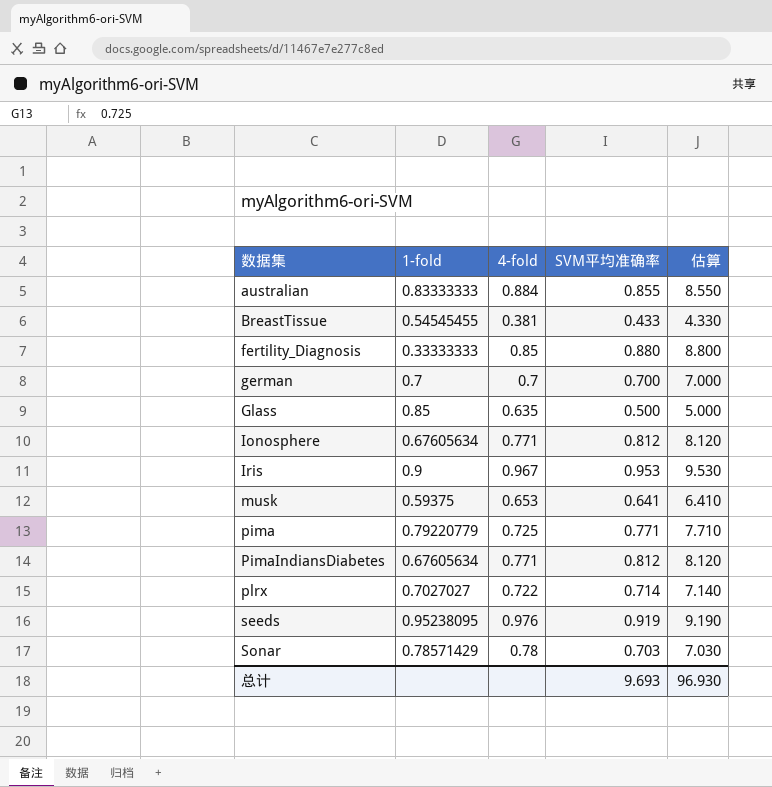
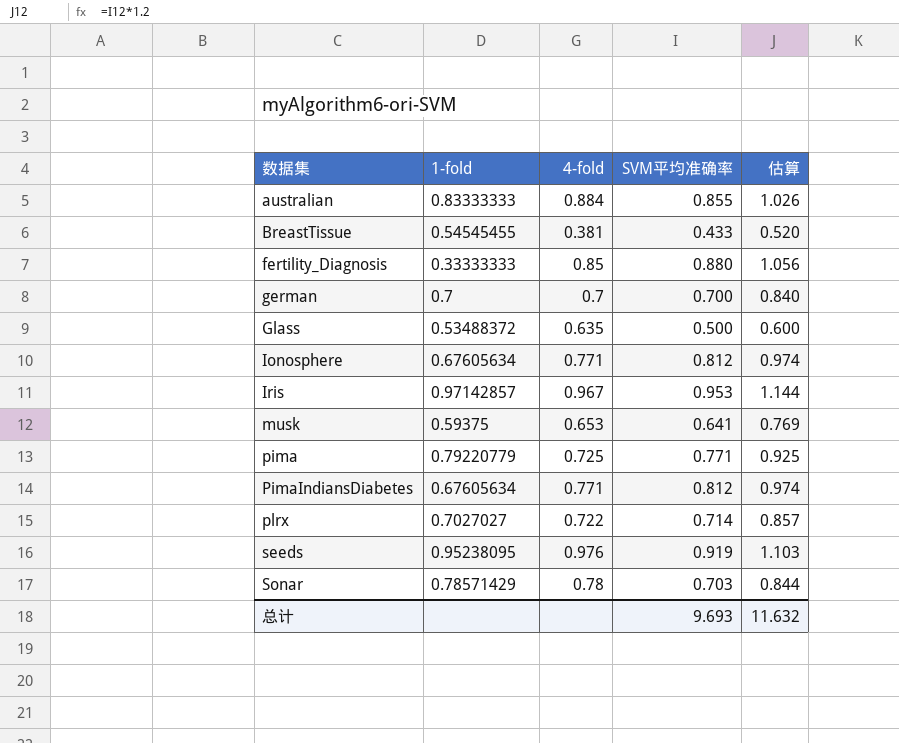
column 估算 | formula: [SVM平均准确率] * 10 -> [SVM平均准确率] * 1.2
Glass | 1-fold: 0.85 -> 0.53488372
Iris | 1-fold: 0.9 -> 0.97142857
总计 | 估算: 96.930 -> 11.632

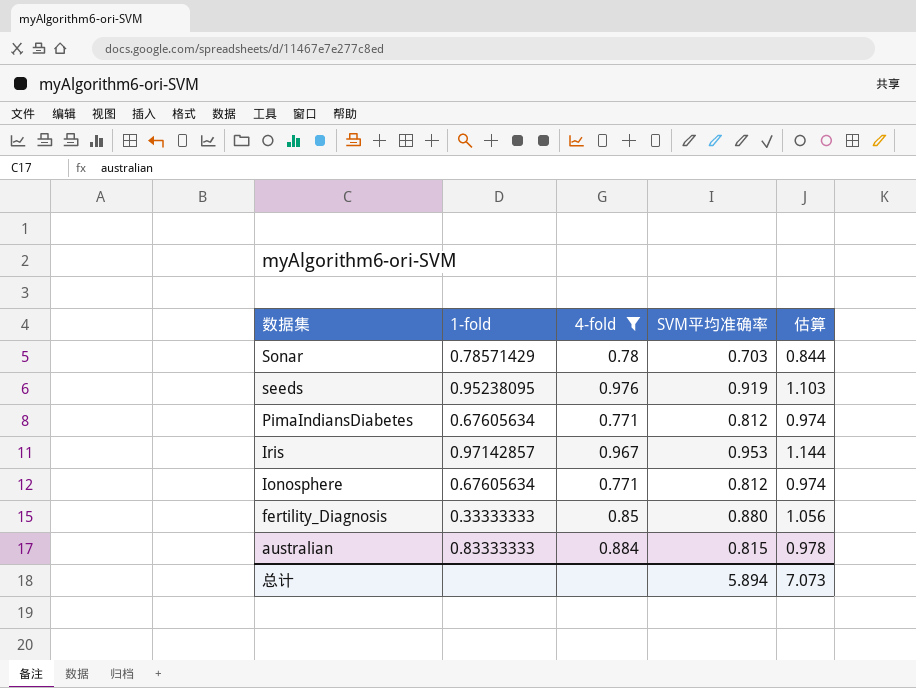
filter: none -> 4-fold >= 0.771
row order: 数据集 ascending -> 数据集 descending
australian | SVM平均准确率: 0.855 -> 0.815
australian | 估算: 1.026 -> 0.978
总计 | SVM平均准确率: 9.693 -> 5.894
总计 | 估算: 11.632 -> 7.073

